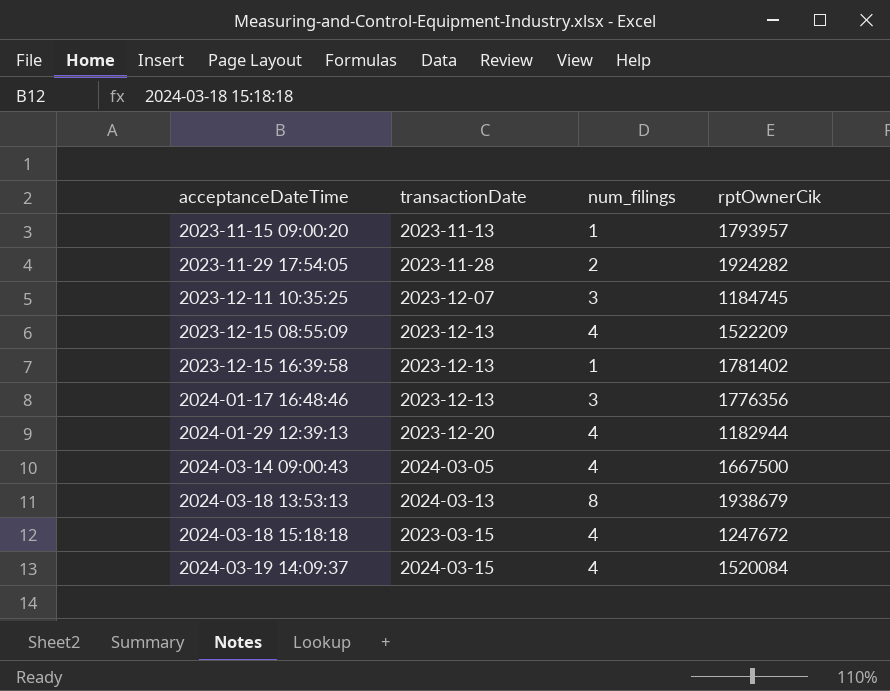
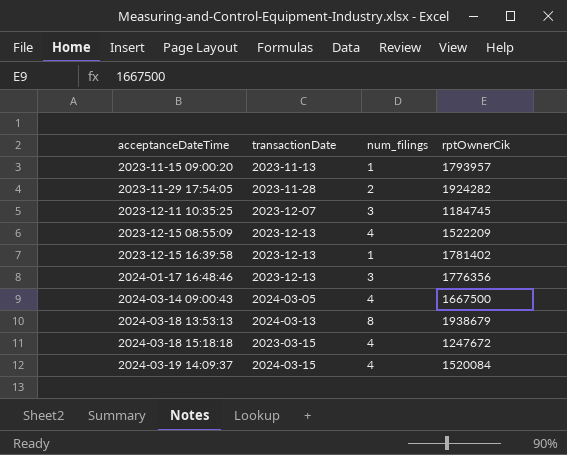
row 2024-01-29 12:39:13: 2023-12-20 | 4 | 1182944 -> none

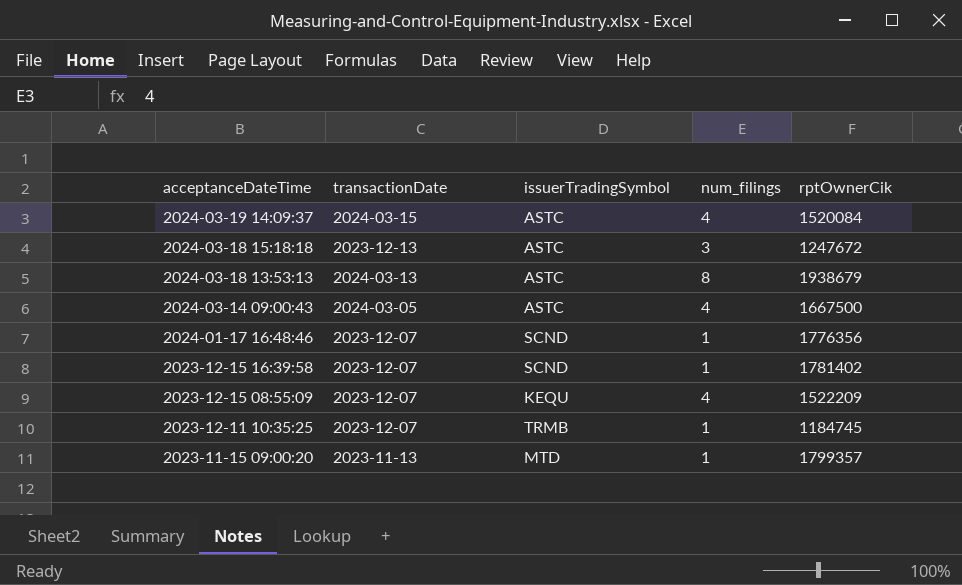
row order: acceptanceDateTime ascending -> acceptanceDateTime descending
column issuerTradingSymbol | position: none -> 3
row 2023-11-29 17:54:05: 2023-11-28 | 2 | 1924282 -> none
2024-03-18 15:18:18 | transactionDate: 2023-03-15 -> 2023-12-13
2024-03-18 15:18:18 | num_filings: 4 -> 3
2024-01-17 16:48:46 | transactionDate: 2023-12-13 -> 2023-12-07
2024-01-17 16:48:46 | num_filings: 3 -> 1
2023-12-15 16:39:58 | transactionDate: 2023-12-13 -> 2023-12-07
2023-12-15 08:55:09 | transactionDate: 2023-12-13 -> 2023-12-07
2023-12-11 10:35:25 | num_filings: 3 -> 1
2023-11-15 09:00:20 | rptOwnerCik: 1793957 -> 1799357

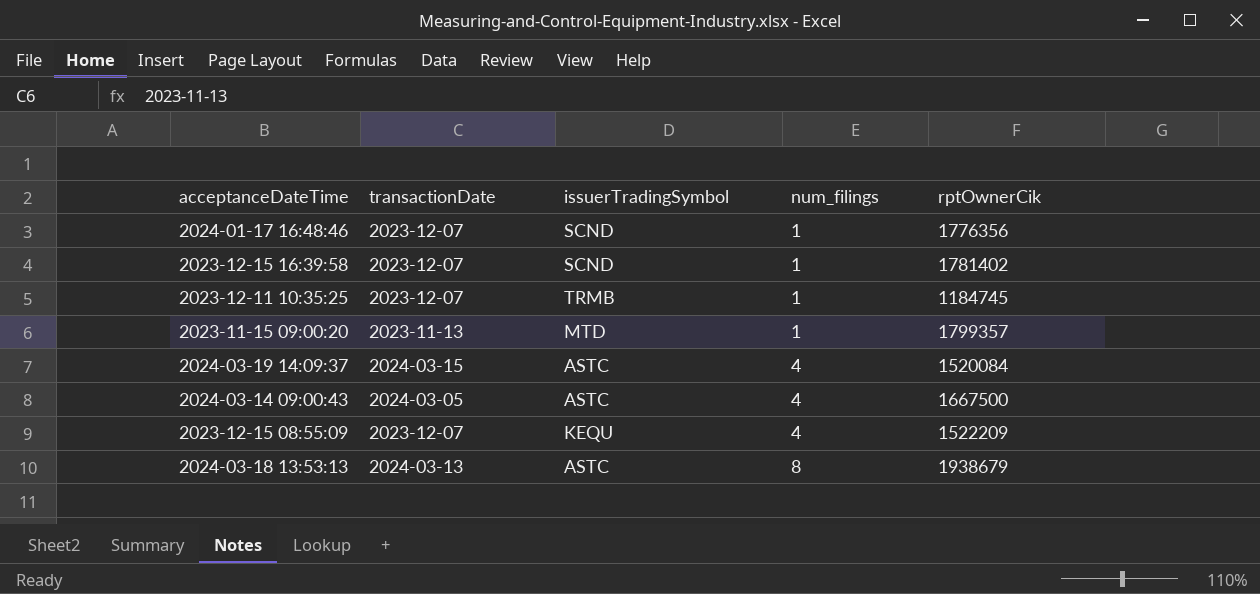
row order: acceptanceDateTime descending -> num_filings ascending
row 2024-03-18 15:18:18: 2023-12-13 | ASTC | 3 | 1247672 -> none

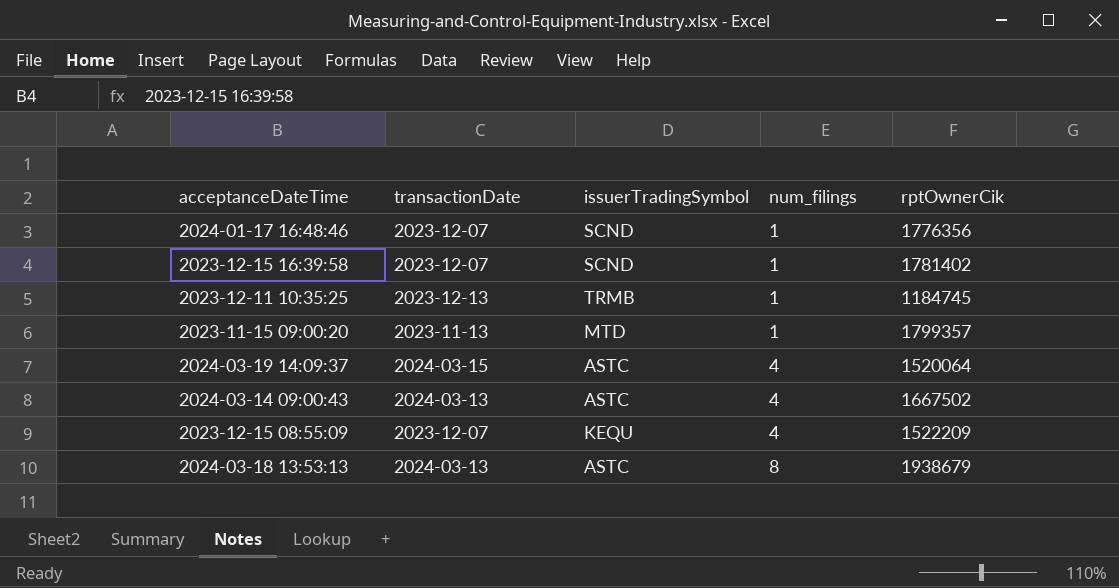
2023-12-11 10:35:25 | transactionDate: 2023-12-07 -> 2023-12-13
2024-03-19 14:09:37 | rptOwnerCik: 1520084 -> 1520064
2024-03-14 09:00:43 | transactionDate: 2024-03-05 -> 2024-03-13
2024-03-14 09:00:43 | rptOwnerCik: 1667500 -> 1667502

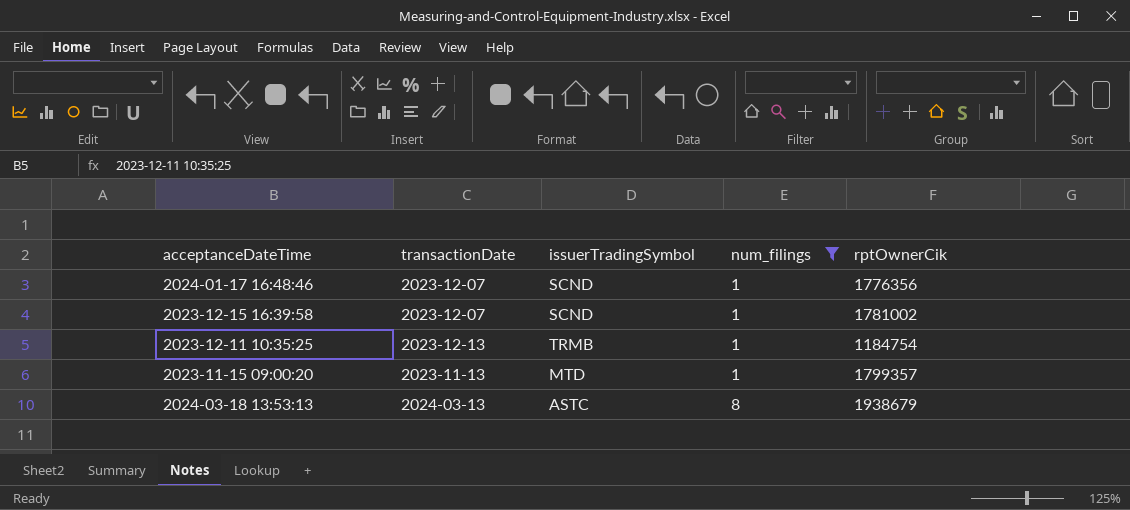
filter: none -> num_filings != 4
2023-12-15 16:39:58 | rptOwnerCik: 1781402 -> 1781002
2023-12-11 10:35:25 | rptOwnerCik: 1184745 -> 1184754

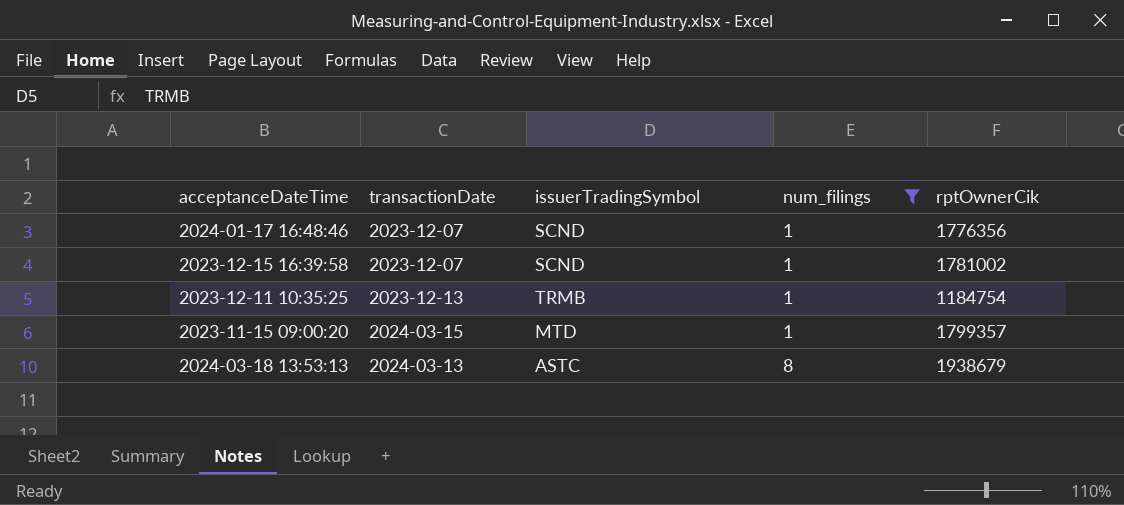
2023-11-15 09:00:20 | transactionDate: 2023-11-13 -> 2024-03-15

